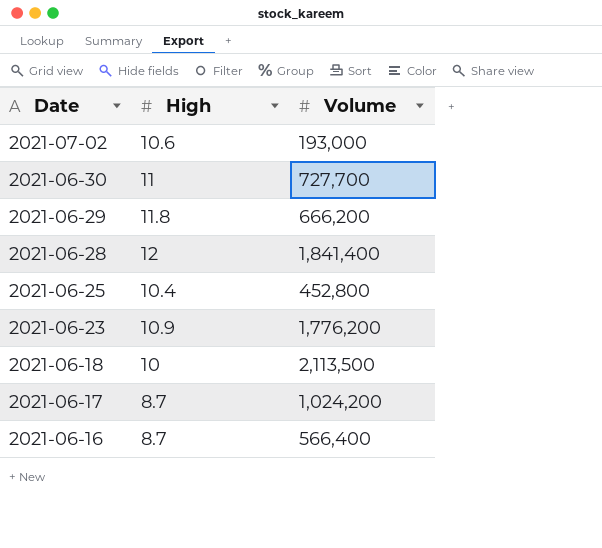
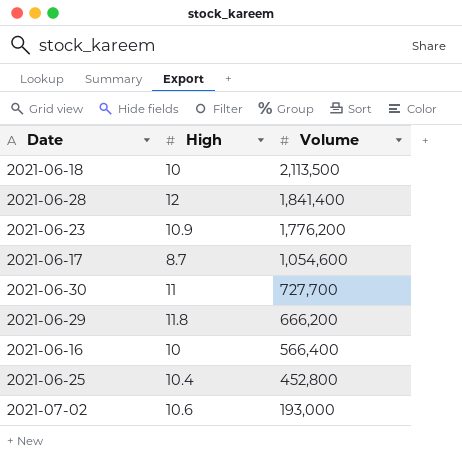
row order: Date descending -> Volume descending
2021-06-17 | Volume: 1,024,200 -> 1,054,600
2021-06-16 | High: 8.7 -> 10

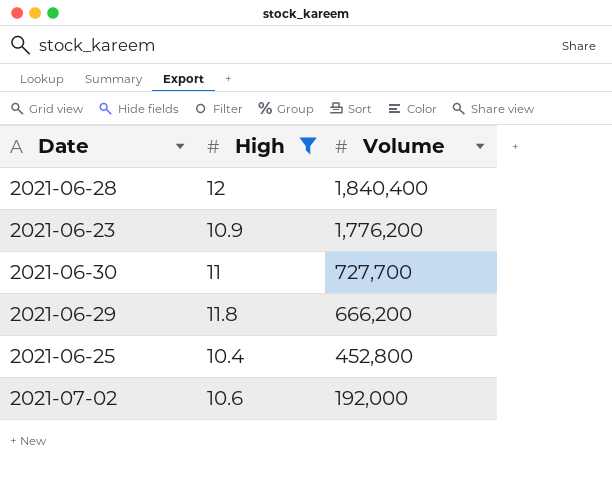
filter: none -> High >= 10.4
2021-06-28 | Volume: 1,841,400 -> 1,840,400
2021-07-02 | Volume: 193,000 -> 192,000

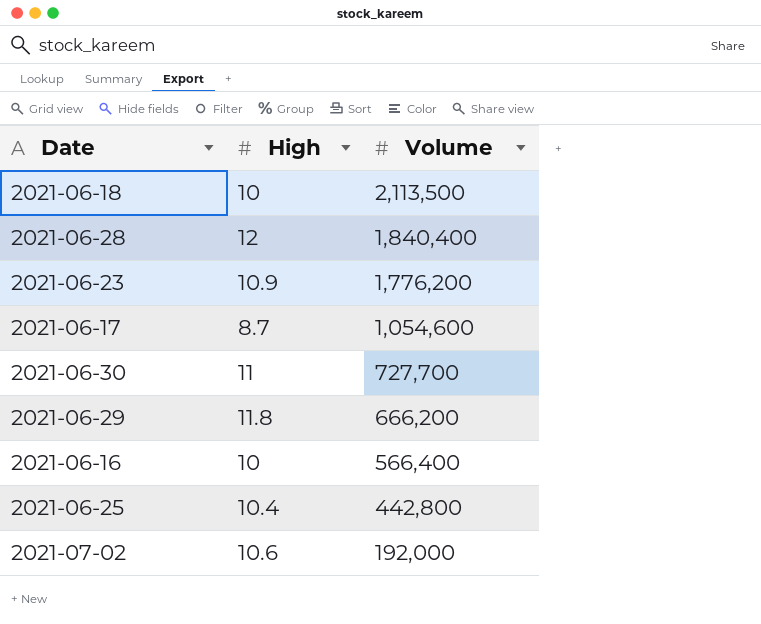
filter: High >= 10.4 -> none
2021-06-25 | Volume: 452,800 -> 442,800

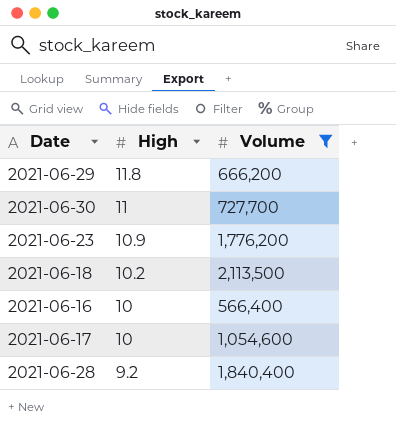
filter: none -> Volume >= 566,400
row order: Volume descending -> High descending
2021-06-18 | High: 10 -> 10.2
2021-06-17 | High: 8.7 -> 10
2021-06-28 | High: 12 -> 9.2

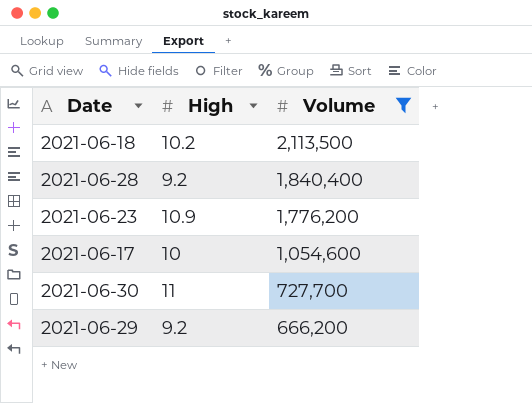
row order: High descending -> Volume descending
row 2021-06-16: 10 | 566,400 -> none
2021-06-29 | High: 11.8 -> 9.2

